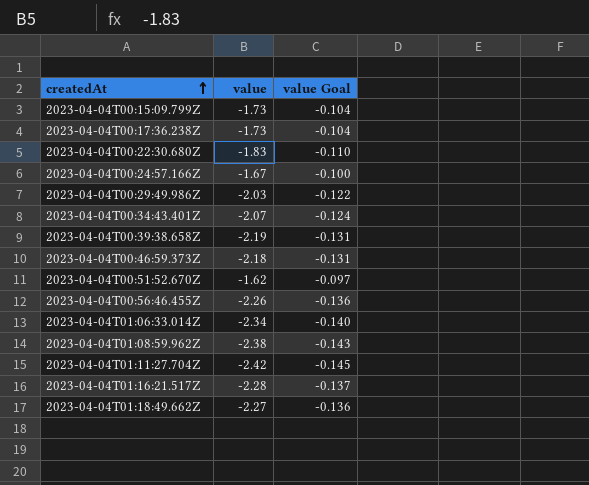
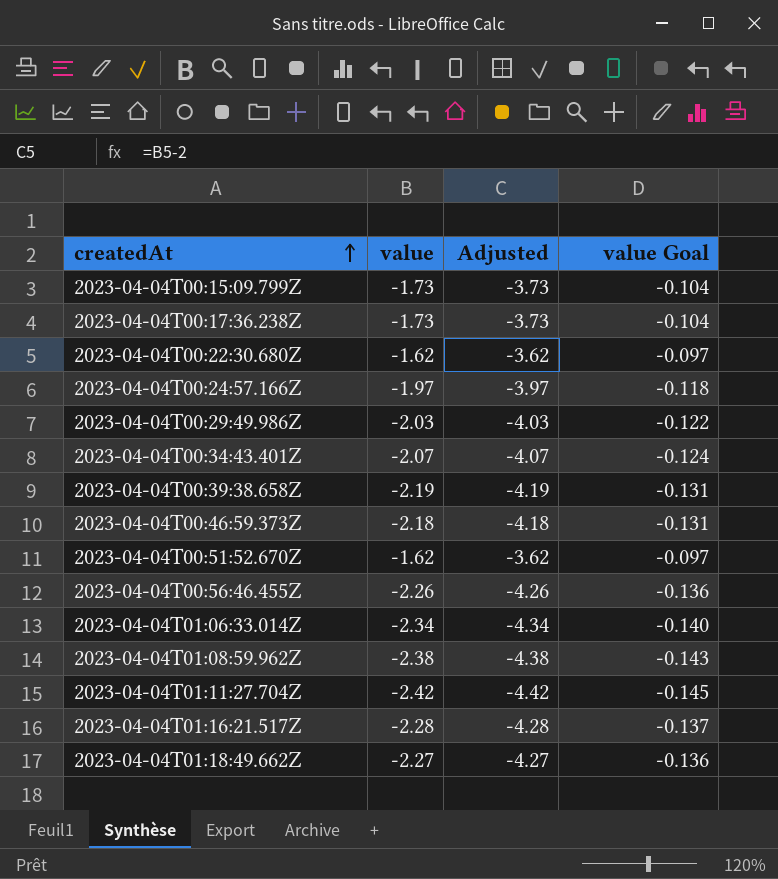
column Adjusted | formula: none -> [value] - 2
2023-04-04T00:22:30.680Z | value: -1.83 -> -1.62
2023-04-04T00:22:30.680Z | value Goal: -0.110 -> -0.097
2023-04-04T00:24:57.166Z | value: -1.67 -> -1.97
2023-04-04T00:24:57.166Z | value Goal: -0.100 -> -0.118

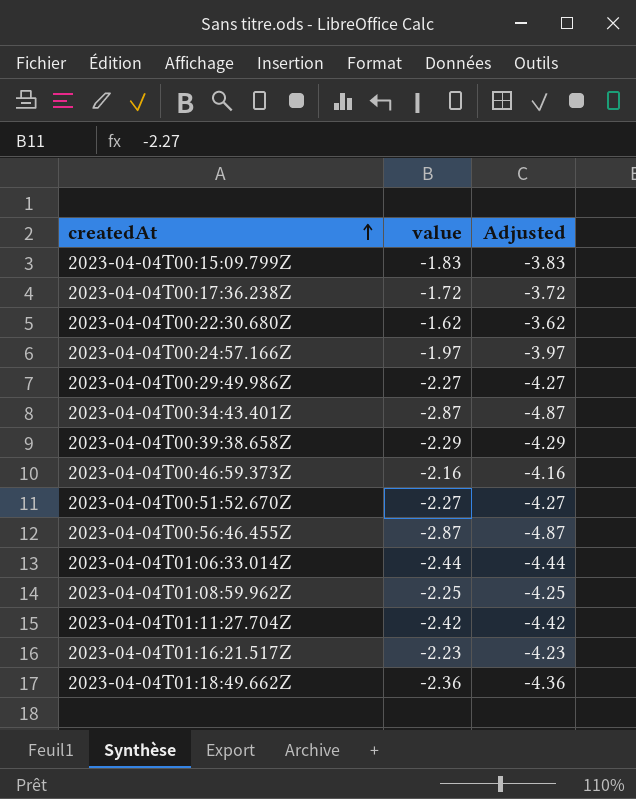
column value Goal | formula: [value] * 0.06 -> none
2023-04-04T00:15:09.799Z | value: -1.73 -> -1.83
2023-04-04T00:15:09.799Z | Adjusted: -3.73 -> -3.83
2023-04-04T00:17:36.238Z | value: -1.73 -> -1.72
2023-04-04T00:17:36.238Z | Adjusted: -3.73 -> -3.72
2023-04-04T00:29:49.986Z | value: -2.03 -> -2.27
2023-04-04T00:29:49.986Z | Adjusted: -4.03 -> -4.27
2023-04-04T00:34:43.401Z | value: -2.07 -> -2.87
2023-04-04T00:34:43.401Z | Adjusted: -4.07 -> -4.87
2023-04-04T00:39:38.658Z | value: -2.19 -> -2.29
2023-04-04T00:39:38.658Z | Adjusted: -4.19 -> -4.29
2023-04-04T00:46:59.373Z | value: -2.18 -> -2.16
2023-04-04T00:46:59.373Z | Adjusted: -4.18 -> -4.16
2023-04-04T00:51:52.670Z | value: -1.62 -> -2.27
2023-04-04T00:51:52.670Z | Adjusted: -3.62 -> -4.27
2023-04-04T00:56:46.455Z | value: -2.26 -> -2.87
2023-04-04T00:56:46.455Z | Adjusted: -4.26 -> -4.87
2023-04-04T01:06:33.014Z | value: -2.34 -> -2.44
2023-04-04T01:06:33.014Z | Adjusted: -4.34 -> -4.44
2023-04-04T01:08:59.962Z | value: -2.38 -> -2.25
2023-04-04T01:08:59.962Z | Adjusted: -4.38 -> -4.25
2023-04-04T01:16:21.517Z | value: -2.28 -> -2.23
2023-04-04T01:16:21.517Z | Adjusted: -4.28 -> -4.23
2023-04-04T01:18:49.662Z | value: -2.27 -> -2.36
2023-04-04T01:18:49.662Z | Adjusted: -4.27 -> -4.36

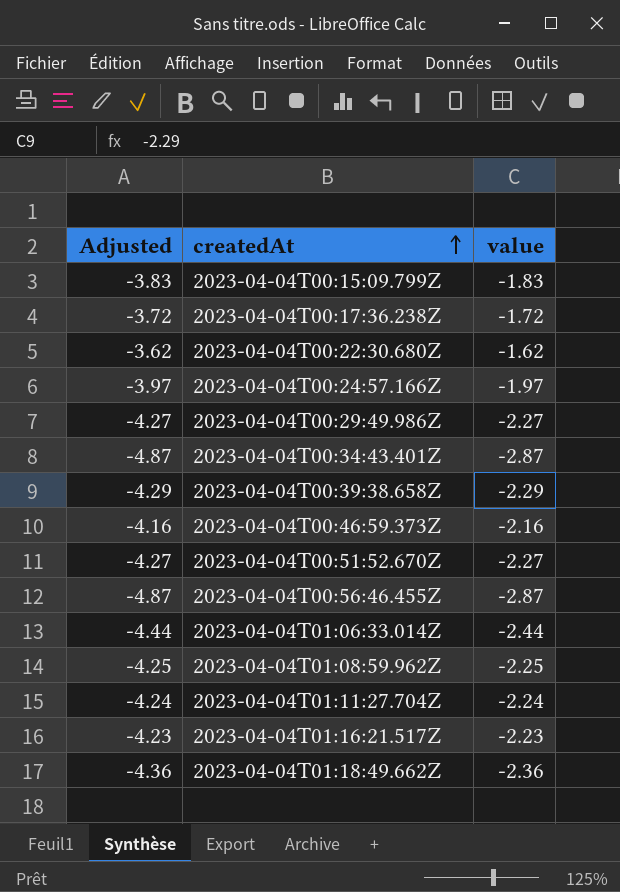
column Adjusted | position: 3 -> 1
2023-04-04T01:11:27.704Z | Adjusted: -4.42 -> -4.24
2023-04-04T01:11:27.704Z | value: -2.42 -> -2.24

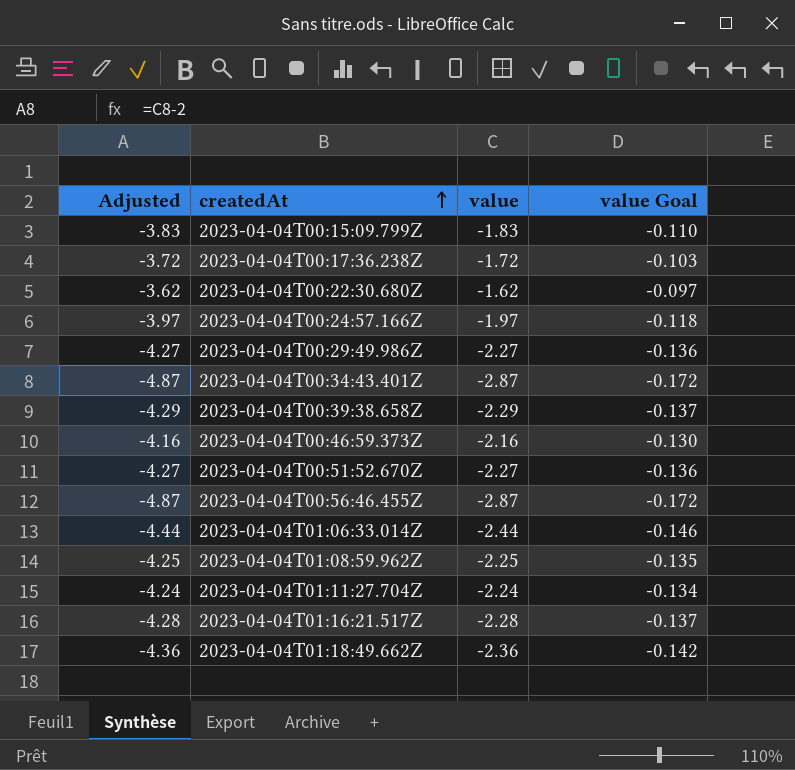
column value Goal | formula: none -> [value] * 0.06
2023-04-04T01:16:21.517Z | Adjusted: -4.23 -> -4.28
2023-04-04T01:16:21.517Z | value: -2.23 -> -2.28

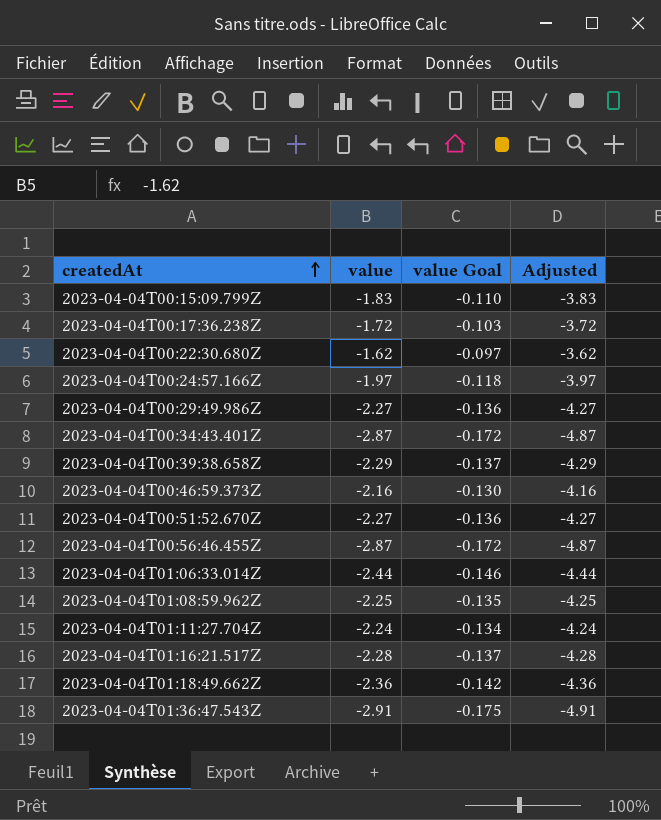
column Adjusted | position: 1 -> 4
row 2023-04-04T01:36:47.543Z: none -> -2.91 | -0.175 | -4.91

